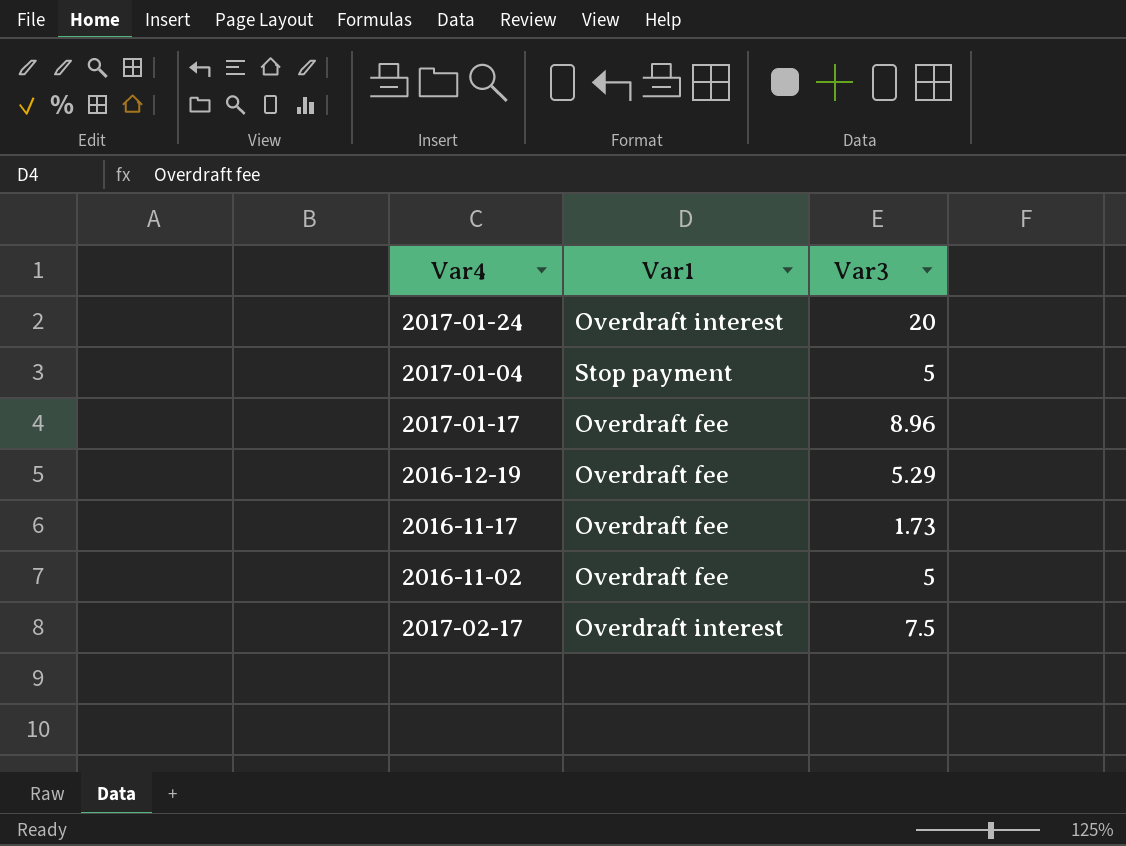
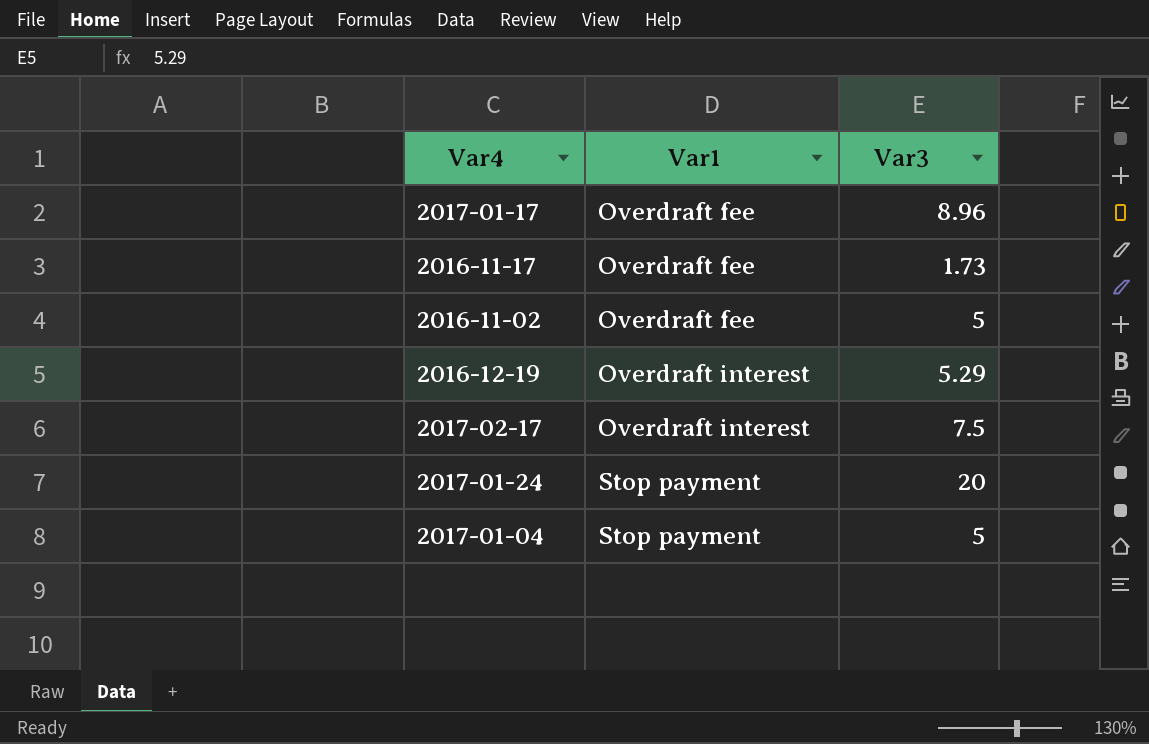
row order: none -> Var1 ascending
2016-12-19 | Var1: Overdraft fee -> Overdraft interest
2017-01-24 | Var1: Overdraft interest -> Stop payment

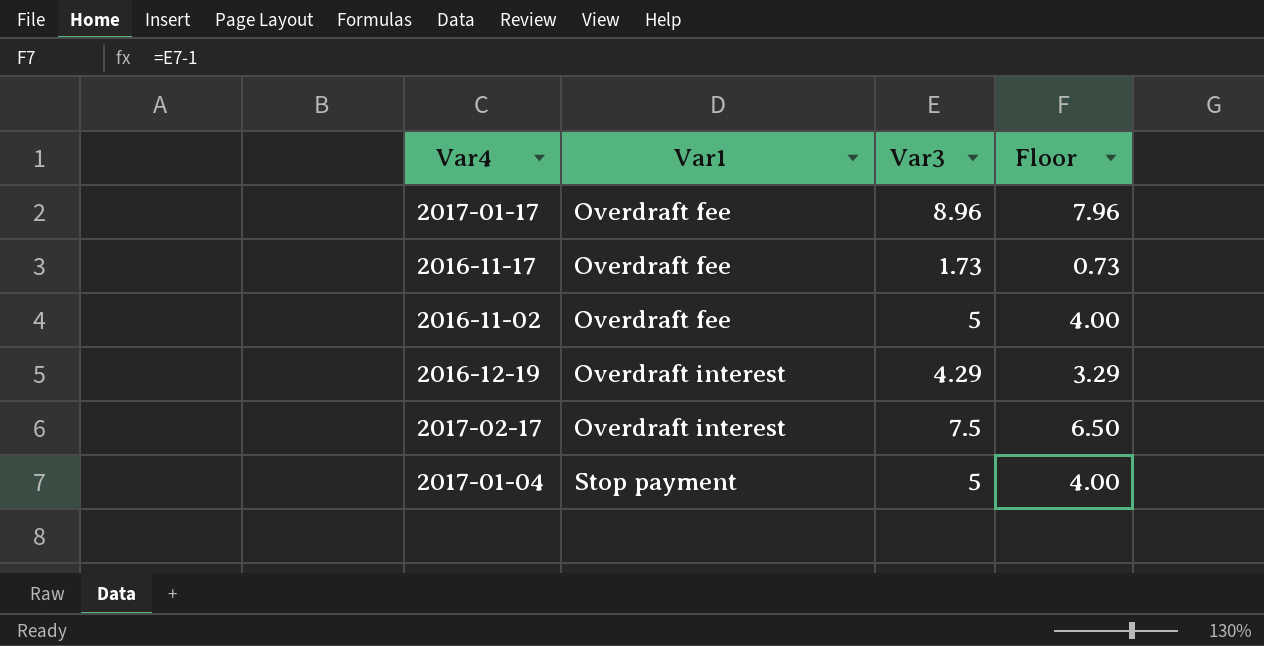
column Floor | formula: none -> [Var3] - 1
row 2017-01-24: Stop payment | 20 -> none
2016-12-19 | Var3: 5.29 -> 4.29

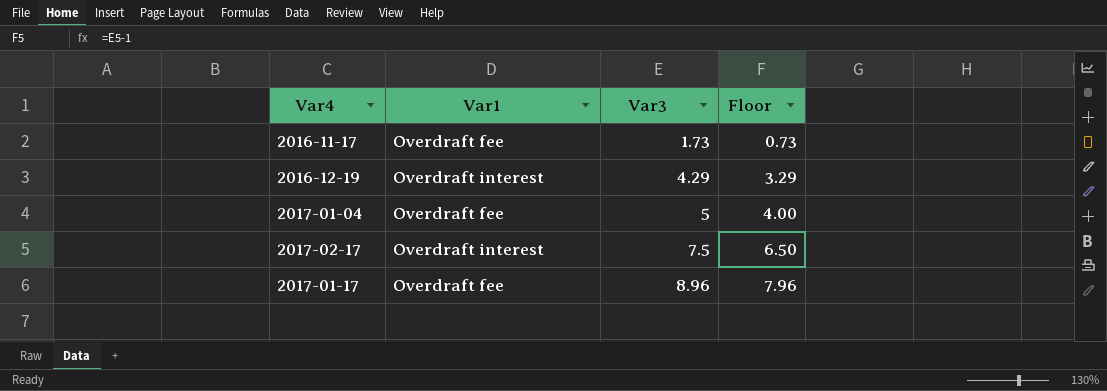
row order: Var1 ascending -> Var3 ascending
row 2016-11-02: Overdraft fee | 5 | 4.00 -> none
2017-01-04 | Var1: Stop payment -> Overdraft fee

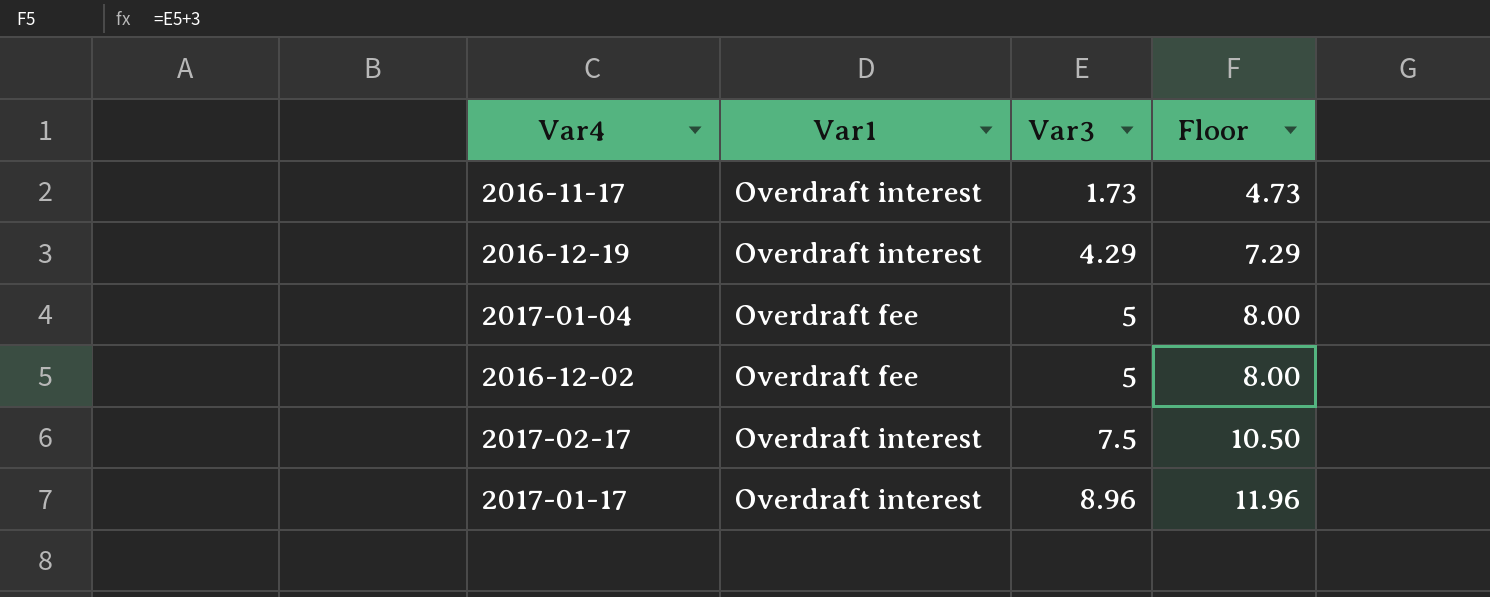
column Floor | formula: [Var3] - 1 -> [Var3] + 3
2016-11-17 | Var1: Overdraft fee -> Overdraft interest
row 2016-12-02: none -> Overdraft fee | 5 | 8.00
2017-01-17 | Var1: Overdraft fee -> Overdraft interest

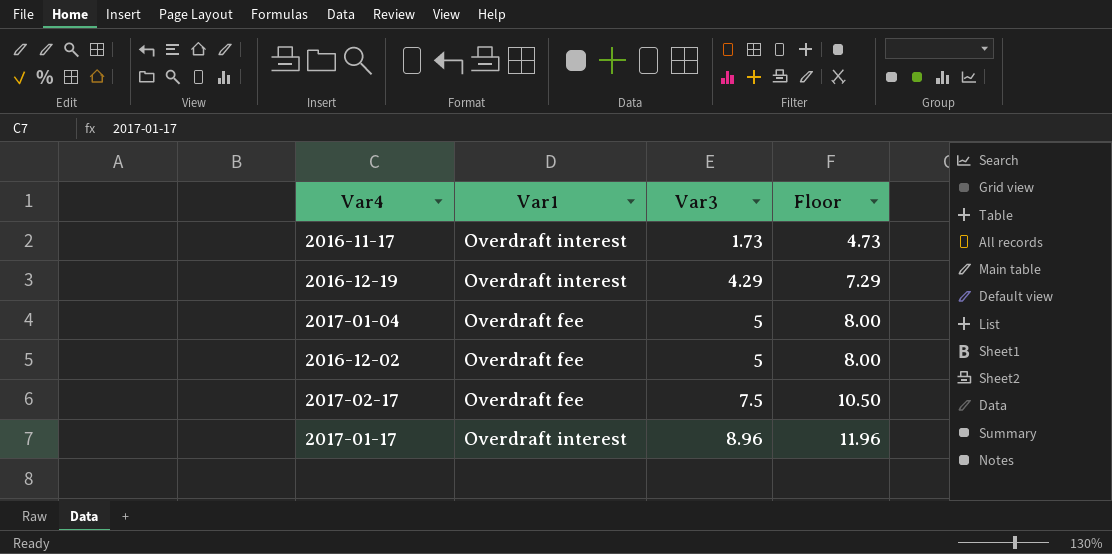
2017-02-17 | Var1: Overdraft interest -> Overdraft fee

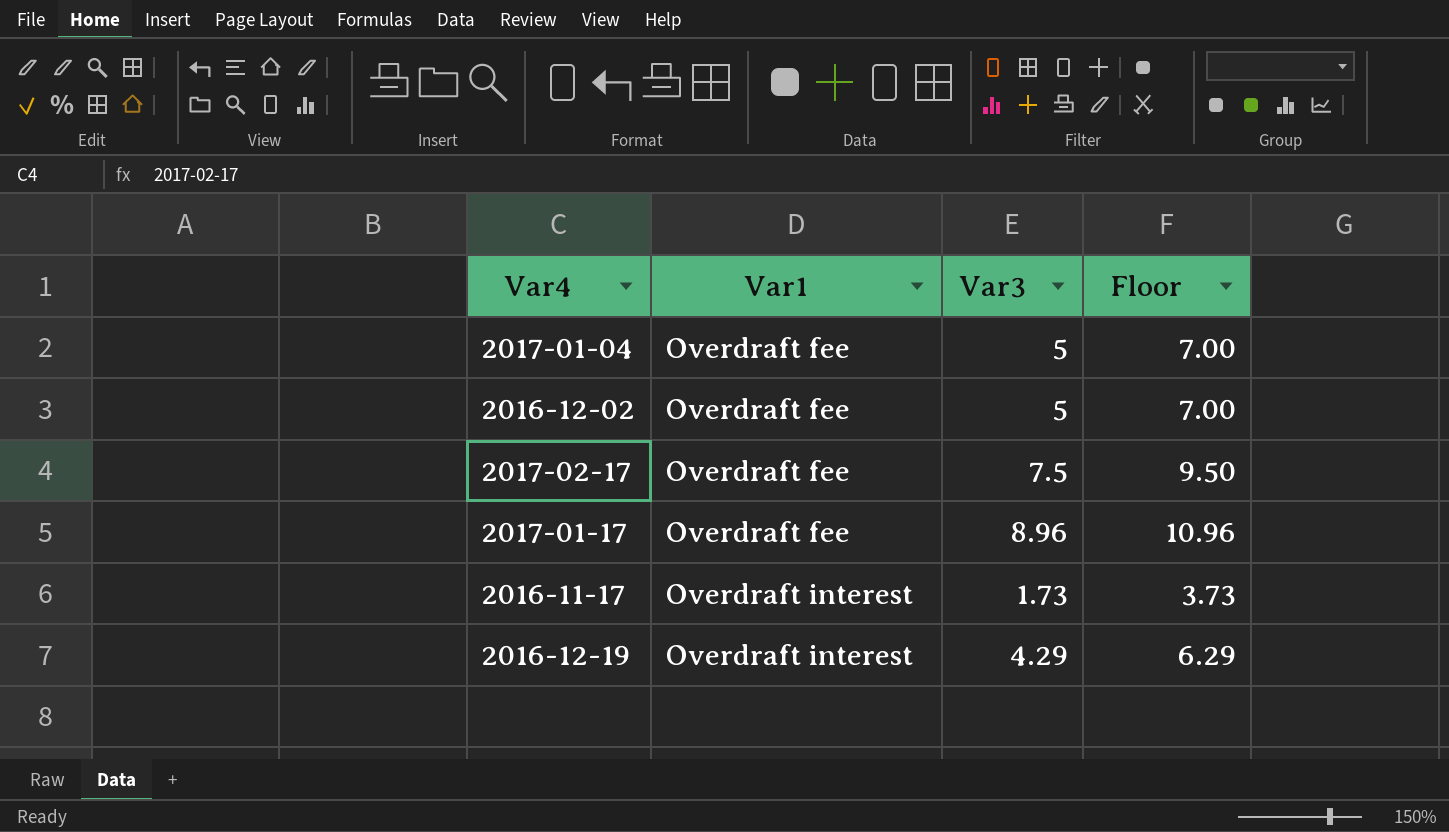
row order: Var3 ascending -> Var1 ascending
column Floor | formula: [Var3] + 3 -> [Var3] + 2
2017-01-17 | Var1: Overdraft interest -> Overdraft fee

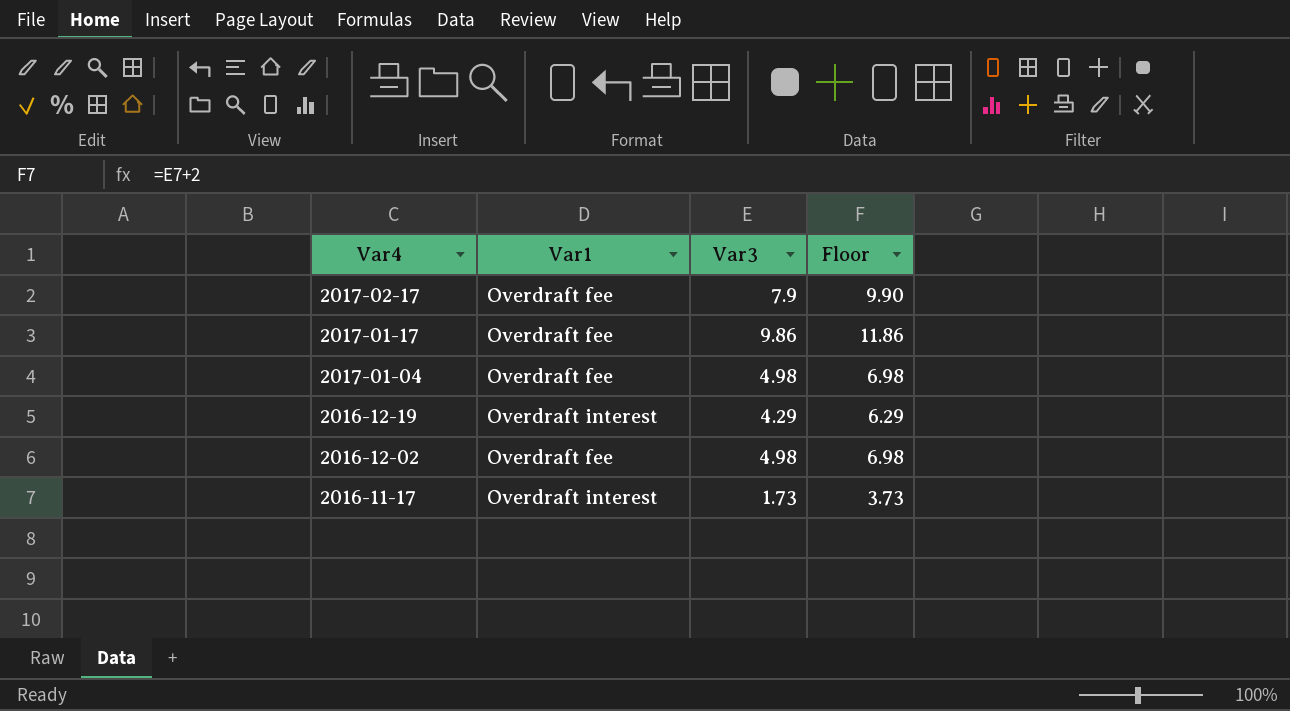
row order: Var1 ascending -> Var4 descending
2017-02-17 | Var3: 7.5 -> 7.9
2017-02-17 | Floor: 9.50 -> 9.90
2017-01-17 | Var3: 8.96 -> 9.86
2017-01-17 | Floor: 10.96 -> 11.86
2017-01-04 | Var3: 5 -> 4.98
2017-01-04 | Floor: 7.00 -> 6.98
2016-12-02 | Var3: 5 -> 4.98
2016-12-02 | Floor: 7.00 -> 6.98

